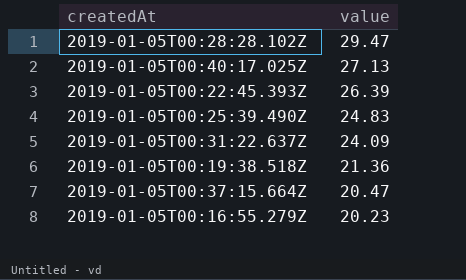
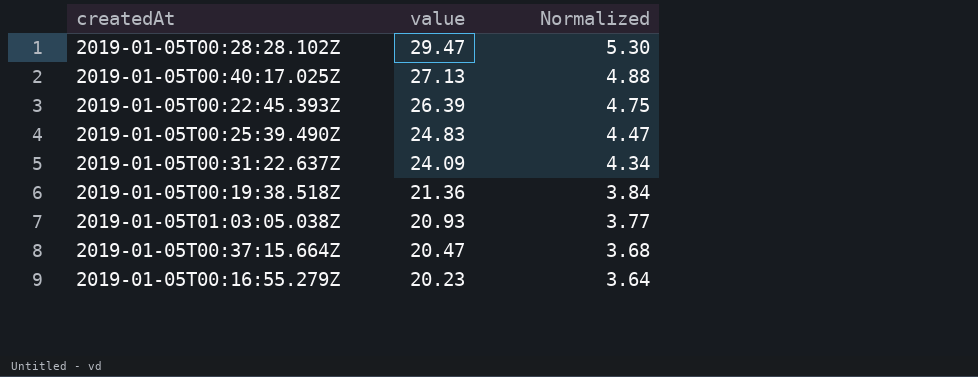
column Normalized | formula: none -> [value] * 0.18
row 2019-01-05T01:03:05.038Z: none -> 20.93 | 3.77

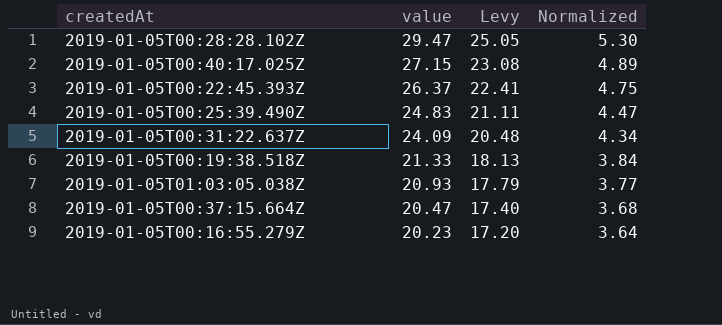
column Levy | formula: none -> [value] * 0.85
2019-01-05T00:40:17.025Z | value: 27.13 -> 27.15
2019-01-05T00:40:17.025Z | Normalized: 4.88 -> 4.89
2019-01-05T00:22:45.393Z | value: 26.39 -> 26.37
2019-01-05T00:19:38.518Z | value: 21.36 -> 21.33

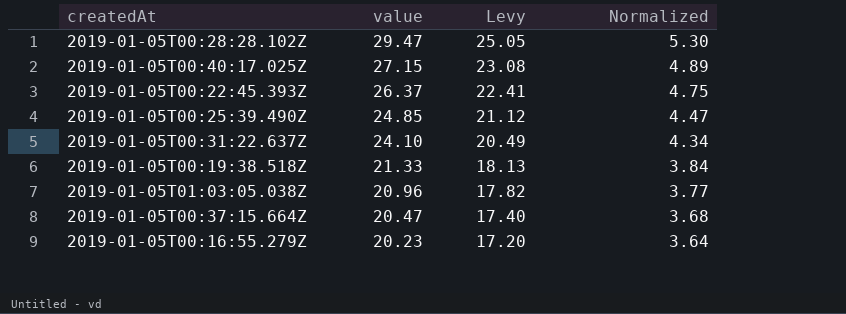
2019-01-05T00:25:39.490Z | value: 24.83 -> 24.85
2019-01-05T00:25:39.490Z | Levy: 21.11 -> 21.12
2019-01-05T00:31:22.637Z | value: 24.09 -> 24.10
2019-01-05T00:31:22.637Z | Levy: 20.48 -> 20.49
2019-01-05T01:03:05.038Z | value: 20.93 -> 20.96
2019-01-05T01:03:05.038Z | Levy: 17.79 -> 17.82

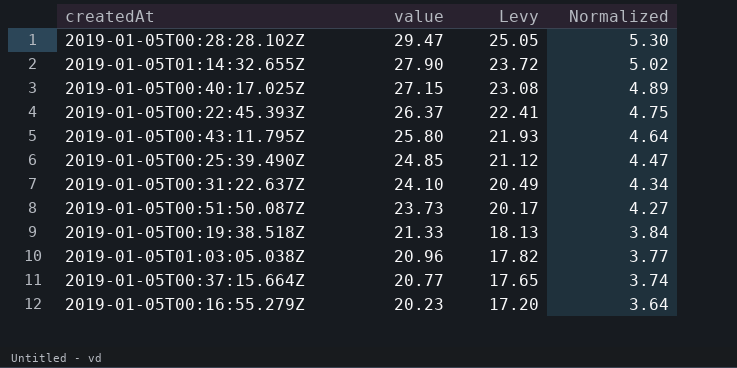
row 2019-01-05T01:14:32.655Z: none -> 27.90 | 23.72 | 5.02
row 2019-01-05T00:43:11.795Z: none -> 25.80 | 21.93 | 4.64
row 2019-01-05T00:51:50.087Z: none -> 23.73 | 20.17 | 4.27
2019-01-05T00:37:15.664Z | value: 20.47 -> 20.77
2019-01-05T00:37:15.664Z | Levy: 17.40 -> 17.65
2019-01-05T00:37:15.664Z | Normalized: 3.68 -> 3.74

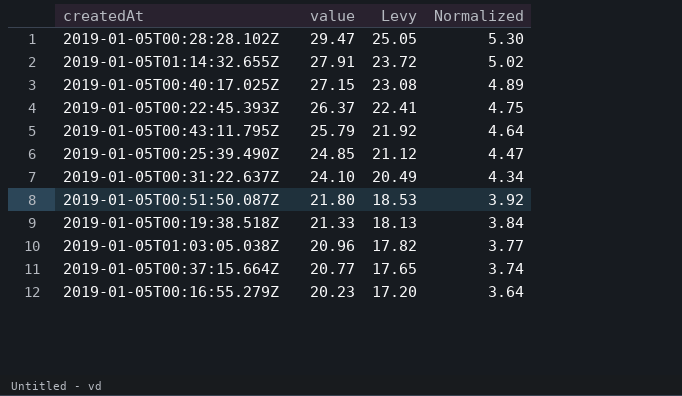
2019-01-05T01:14:32.655Z | value: 27.90 -> 27.91
2019-01-05T00:43:11.795Z | value: 25.80 -> 25.79
2019-01-05T00:43:11.795Z | Levy: 21.93 -> 21.92
2019-01-05T00:51:50.087Z | value: 23.73 -> 21.80
2019-01-05T00:51:50.087Z | Levy: 20.17 -> 18.53
2019-01-05T00:51:50.087Z | Normalized: 4.27 -> 3.92

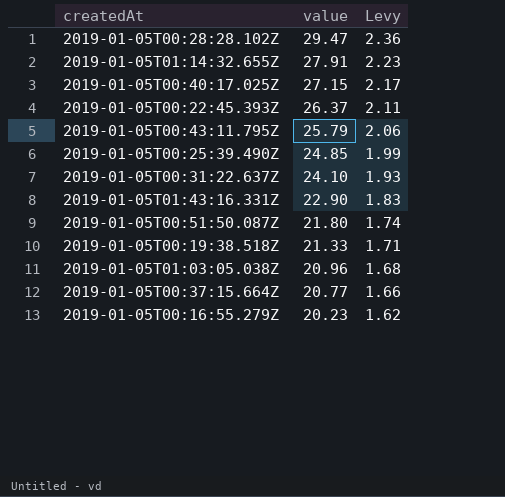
column Normalized | formula: [value] * 0.18 -> none
column Levy | formula: [value] * 0.85 -> [value] * 0.08
row 2019-01-05T01:43:16.331Z: none -> 22.90 | 1.83

